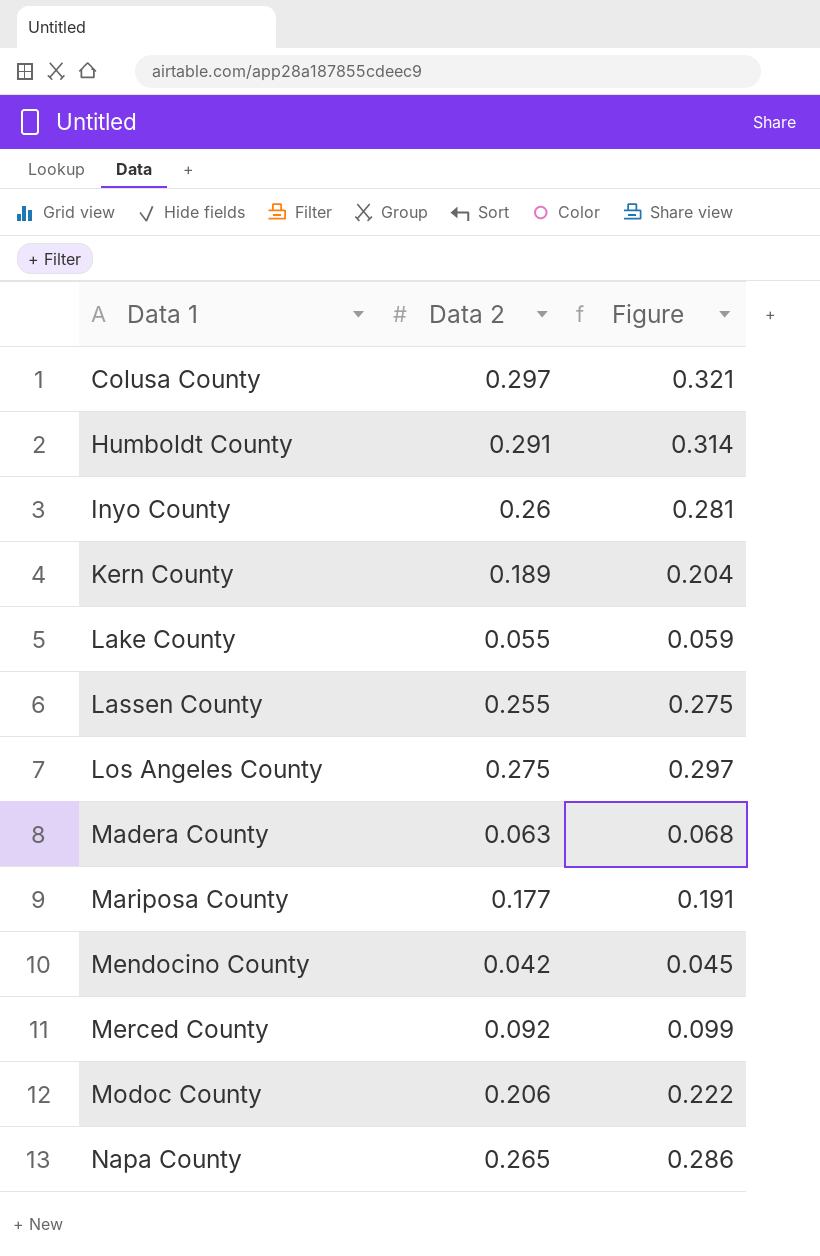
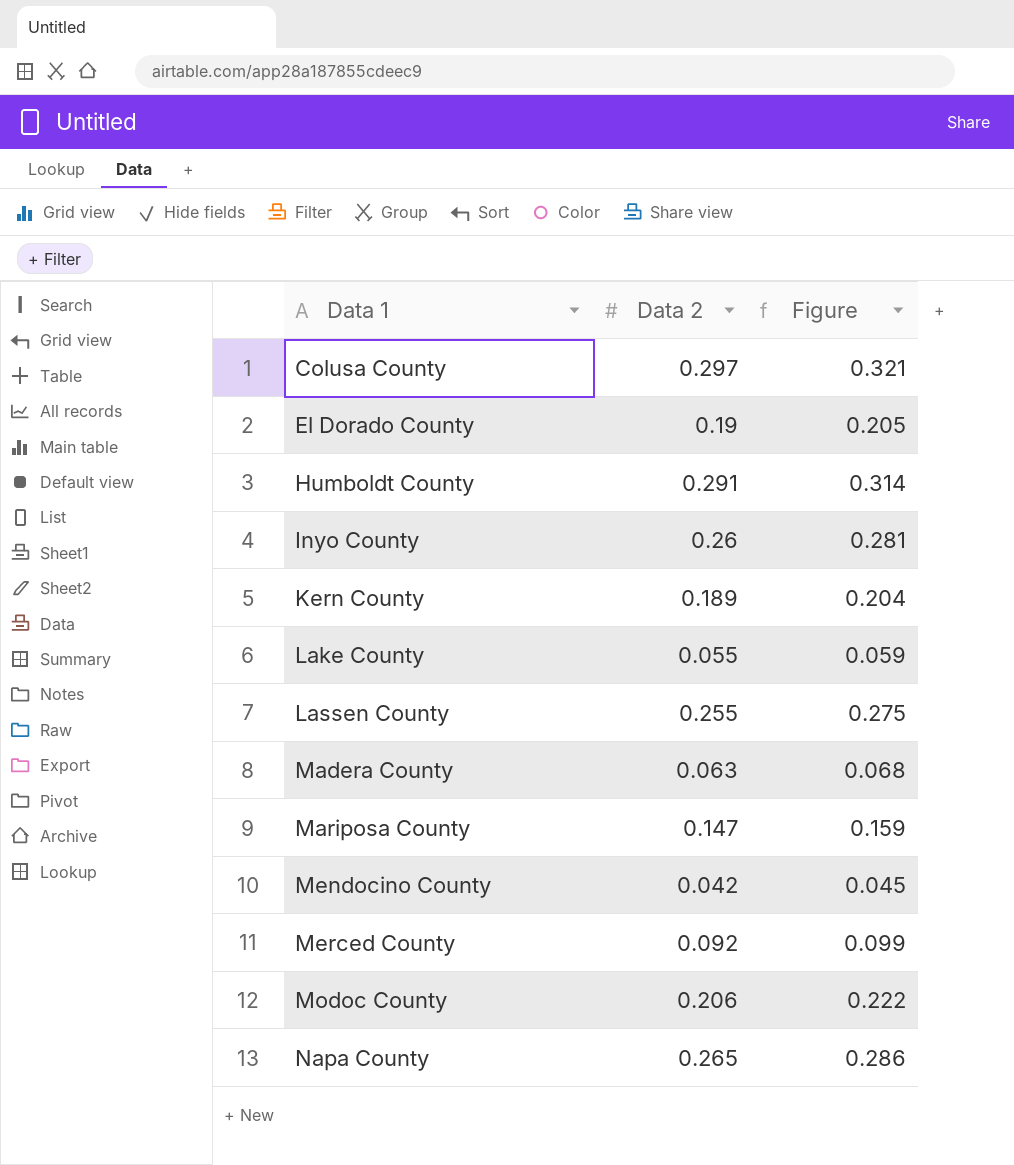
row Los Angeles County: 0.275 | 0.297 -> none
row El Dorado County: none -> 0.19 | 0.205
Mariposa County | Data 2: 0.177 -> 0.147
Mariposa County | Figure: 0.191 -> 0.159

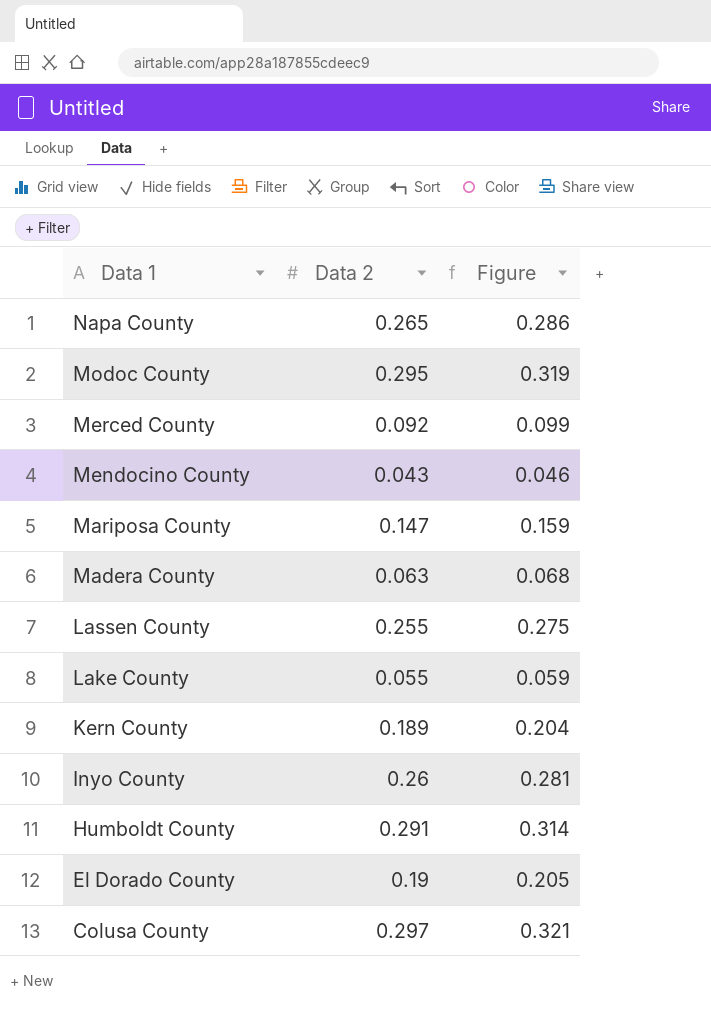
row order: Data 1 ascending -> Data 1 descending
Modoc County | Data 2: 0.206 -> 0.295
Modoc County | Figure: 0.222 -> 0.319
Mendocino County | Data 2: 0.042 -> 0.043
Mendocino County | Figure: 0.045 -> 0.046

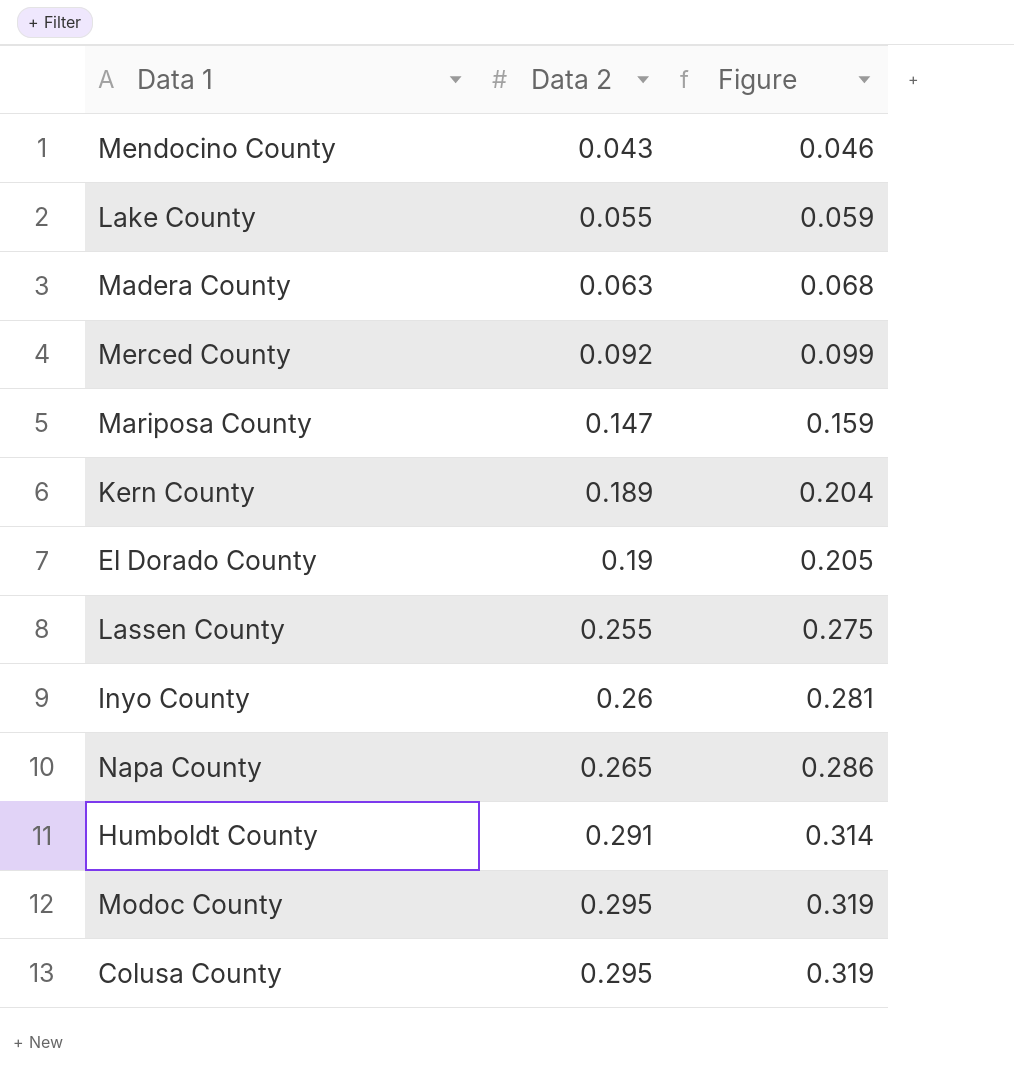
row order: Data 1 descending -> Data 2 ascending
Colusa County | Data 2: 0.297 -> 0.295
Colusa County | Figure: 0.321 -> 0.319

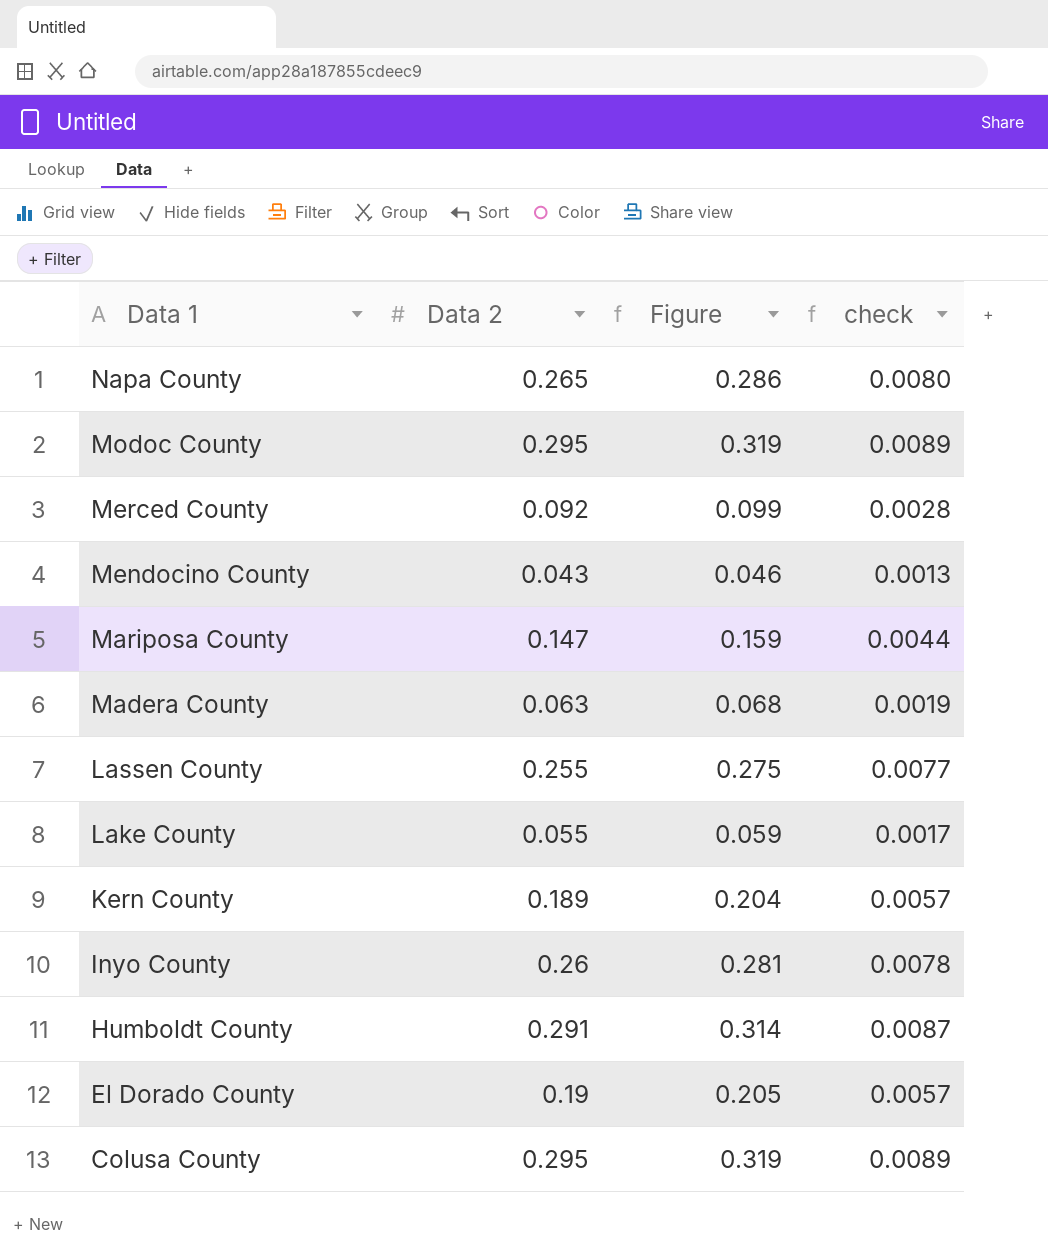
row order: Data 2 ascending -> Data 1 descending
column check | formula: none -> [Data 2] * 0.03

